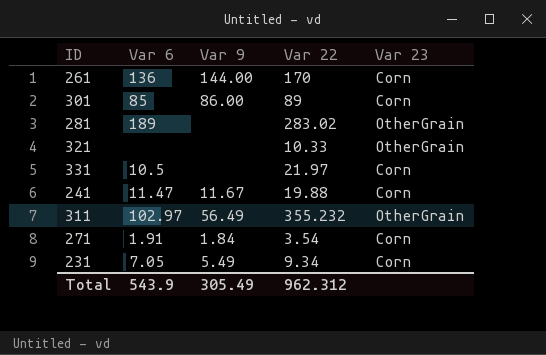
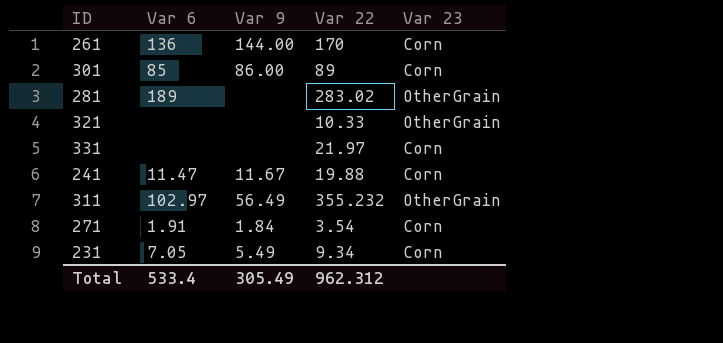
331 | Var 6: 10.5 -> none
Total | Var 6: 543.9 -> 533.4

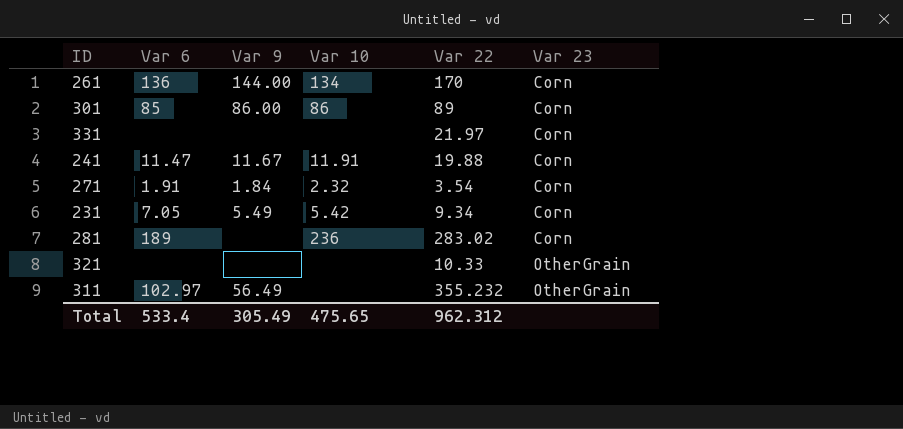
row order: none -> Var 23 ascending
column Var 10 | position: none -> 4
281 | Var 23: OtherGrain -> Corn

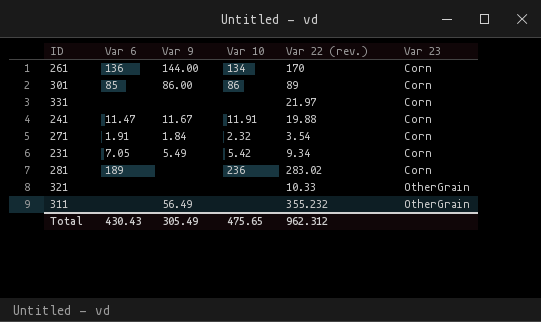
column name: Var 22 -> Var 22 (rev.)
311 | Var 6: 102.97 -> none
Total | Var 6: 533.4 -> 430.43

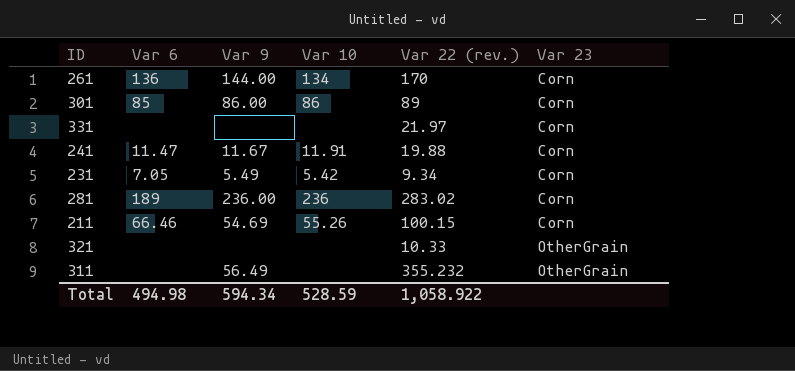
row 271: 1.91 | 1.84 | 2.32 | 3.54 | Corn -> none
281 | Var 9: none -> 236.00
row 211: none -> 66.46 | 54.69 | 55.26 | 100.15 | Corn
Total | Var 6: 430.43 -> 494.98
Total | Var 9: 305.49 -> 594.34
Total | Var 10: 475.65 -> 528.59
Total | Var 22 (rev.): 962.312 -> 1,058.922

